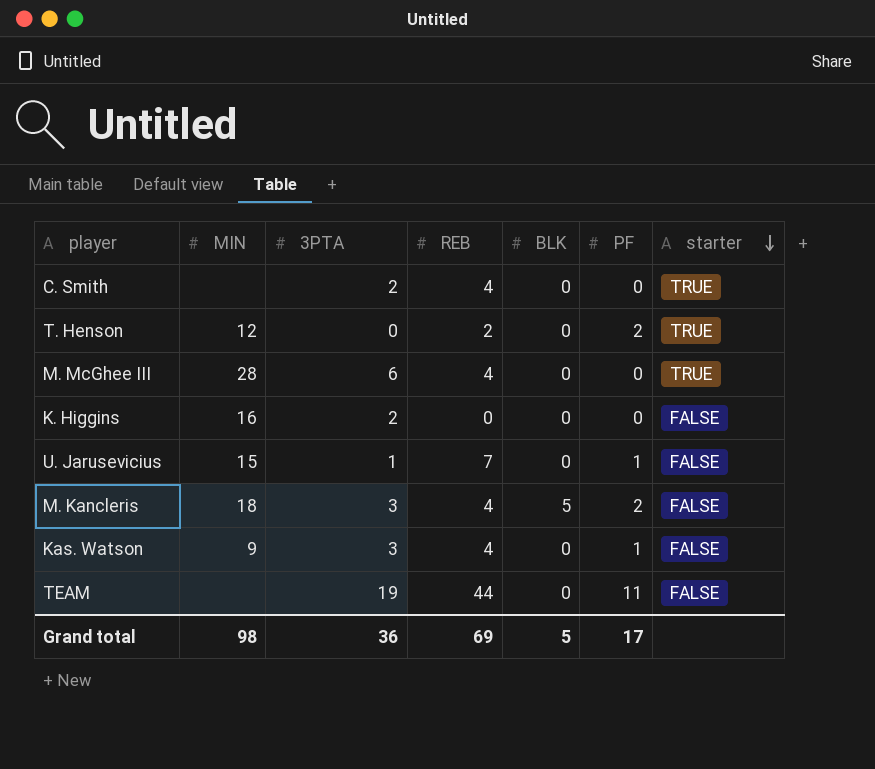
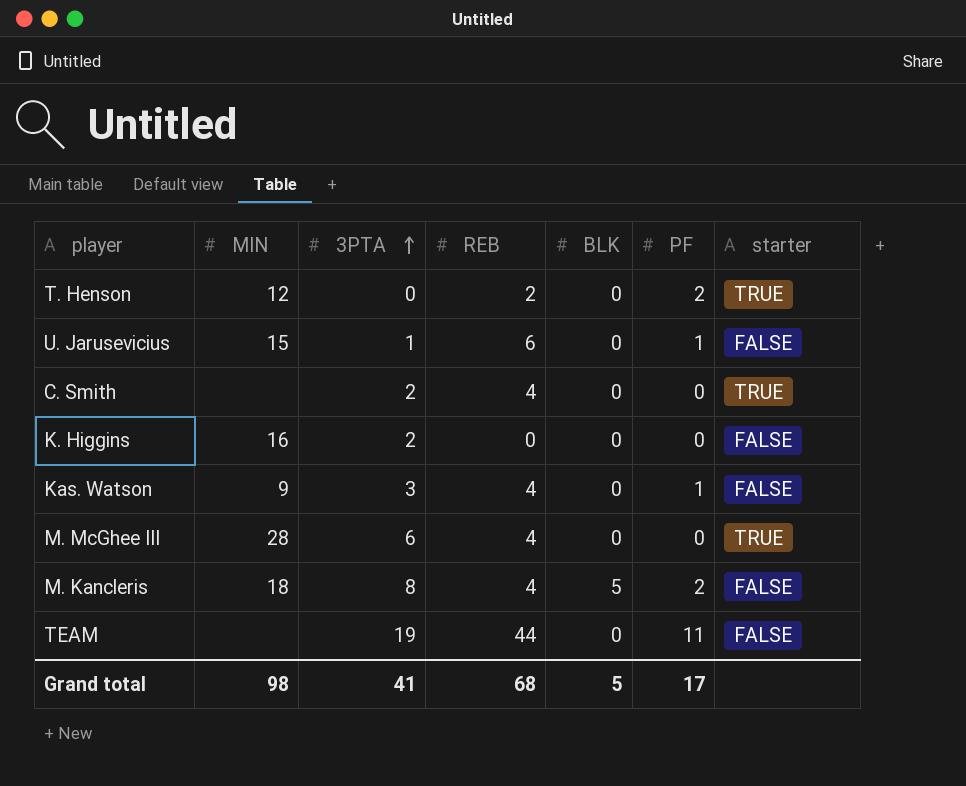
row order: starter descending -> 3PTA ascending
U. Jarusevicius | REB: 7 -> 6
M. Kancleris | 3PTA: 3 -> 8
Grand total | 3PTA: 36 -> 41
Grand total | REB: 69 -> 68

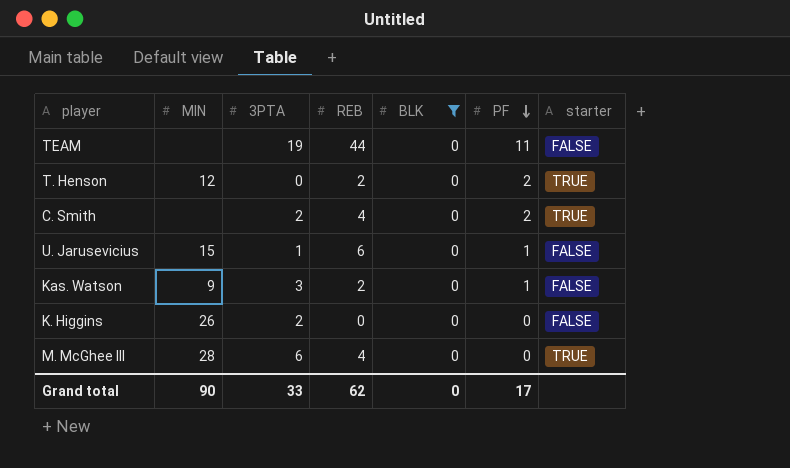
filter: none -> BLK = 0
row order: 3PTA ascending -> PF descending
C. Smith | PF: 0 -> 2
Kas. Watson | REB: 4 -> 2
K. Higgins | MIN: 16 -> 26
Grand total | MIN: 98 -> 90
Grand total | 3PTA: 41 -> 33
Grand total | REB: 68 -> 62
Grand total | BLK: 5 -> 0

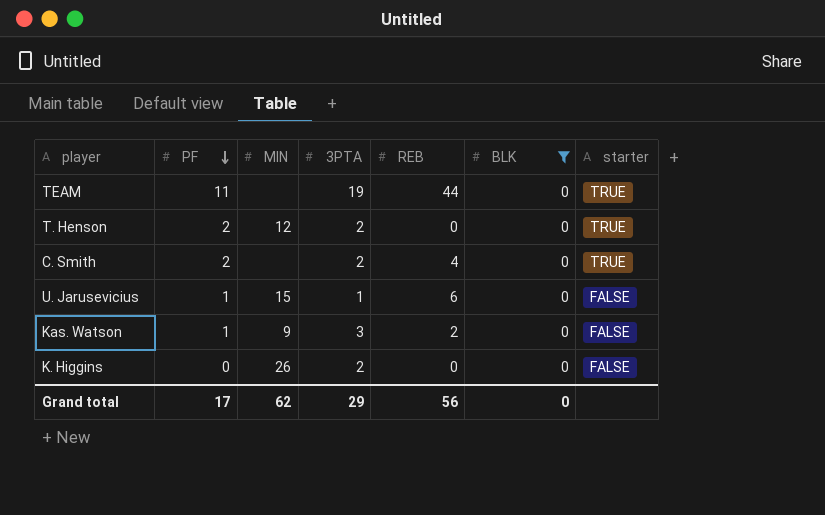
column PF | position: 6 -> 2
row M. McGhee III: 28 | 6 | 4 | 0 | 0 | TRUE -> none
TEAM | starter: FALSE -> TRUE
T. Henson | 3PTA: 0 -> 2
T. Henson | REB: 2 -> 0
Grand total | MIN: 90 -> 62
Grand total | 3PTA: 33 -> 29
Grand total | REB: 62 -> 56

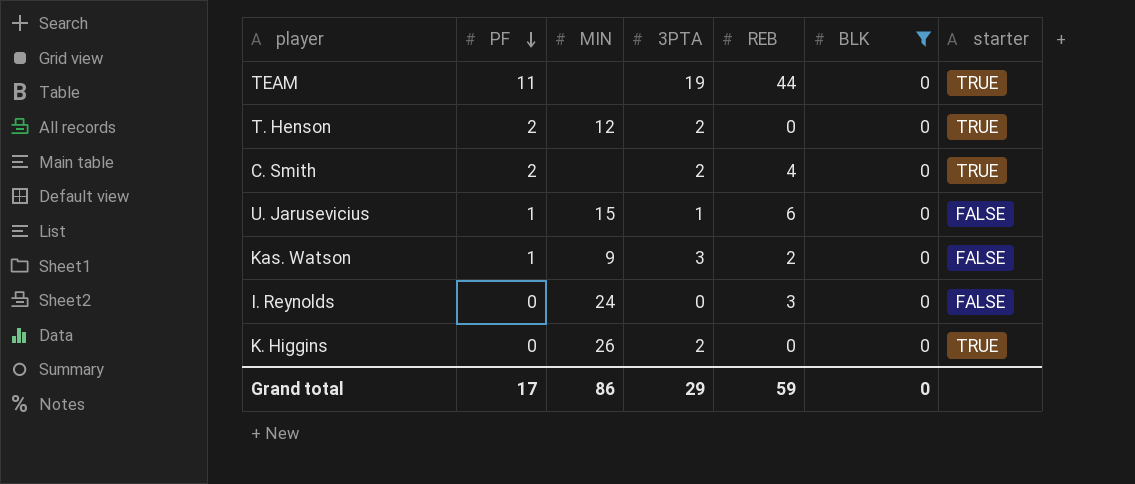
row I. Reynolds: none -> 0 | 24 | 0 | 3 | 0 | FALSE
K. Higgins | starter: FALSE -> TRUE
Grand total | MIN: 62 -> 86
Grand total | REB: 56 -> 59

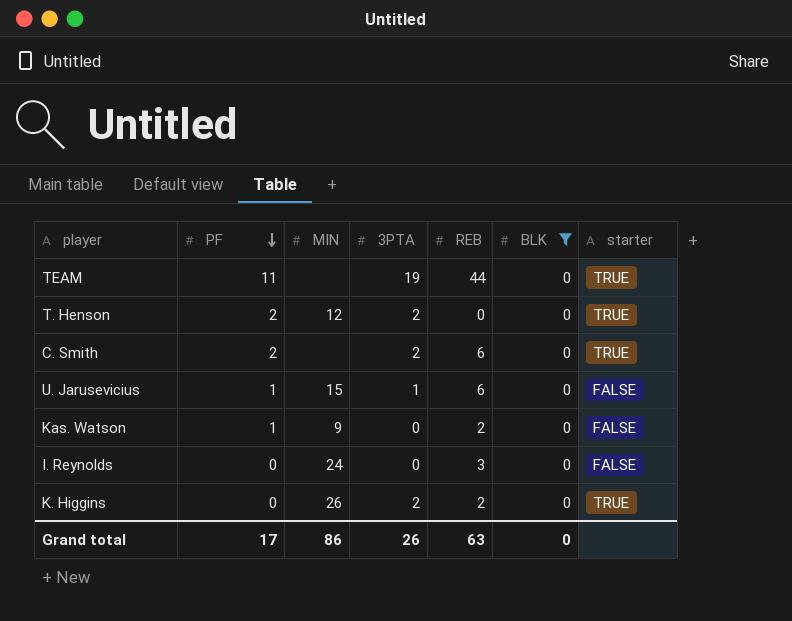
C. Smith | REB: 4 -> 6
Kas. Watson | 3PTA: 3 -> 0
K. Higgins | REB: 0 -> 2
Grand total | 3PTA: 29 -> 26
Grand total | REB: 59 -> 63

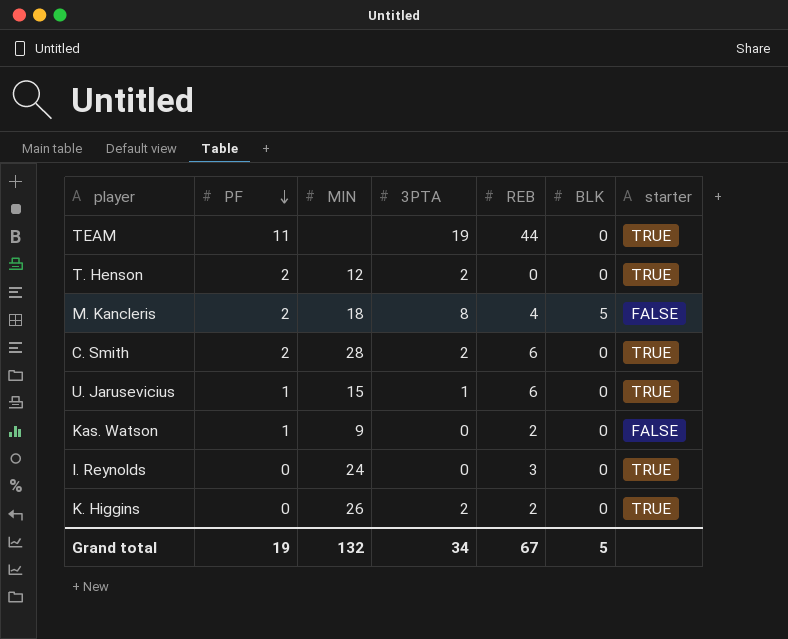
filter: BLK = 0 -> none
C. Smith | MIN: none -> 28
U. Jarusevicius | starter: FALSE -> TRUE
I. Reynolds | starter: FALSE -> TRUE
Grand total | PF: 17 -> 19
Grand total | MIN: 86 -> 132
Grand total | 3PTA: 26 -> 34
Grand total | REB: 63 -> 67
Grand total | BLK: 0 -> 5

